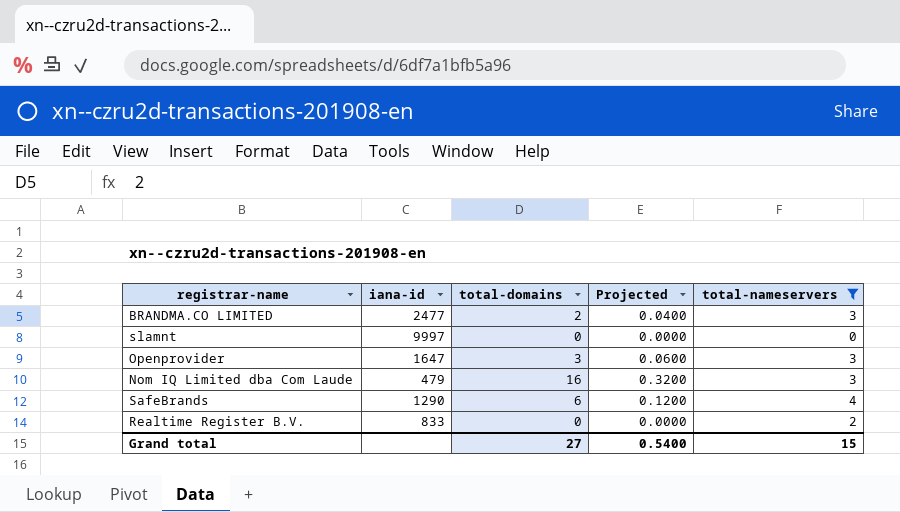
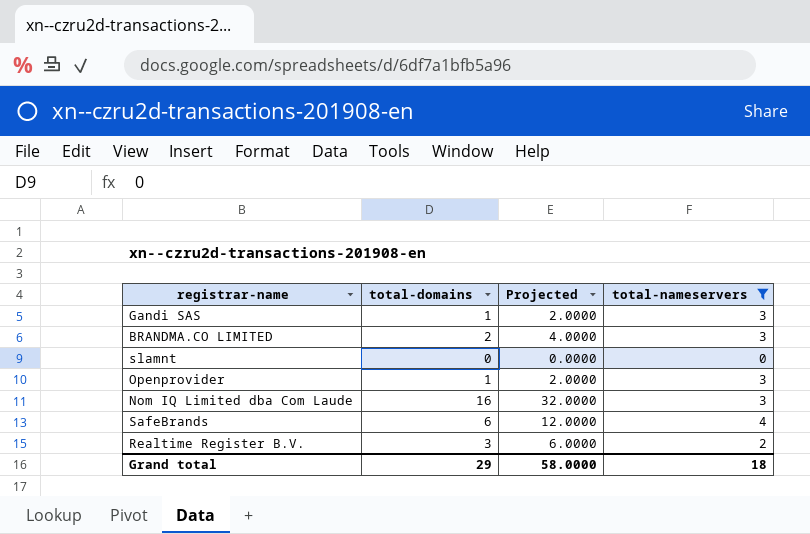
column iana-id | position: 2 -> none
column Projected | formula: [total-domains] * 0.02 -> [total-domains] * 2
row Gandi SAS: none -> 1 | 2.0000 | 3
Openprovider | total-domains: 3 -> 1
Realtime Register B.V. | total-domains: 0 -> 3
Grand total | total-domains: 27 -> 29
Grand total | Projected: 0.5400 -> 58.0000
Grand total | total-nameservers: 15 -> 18

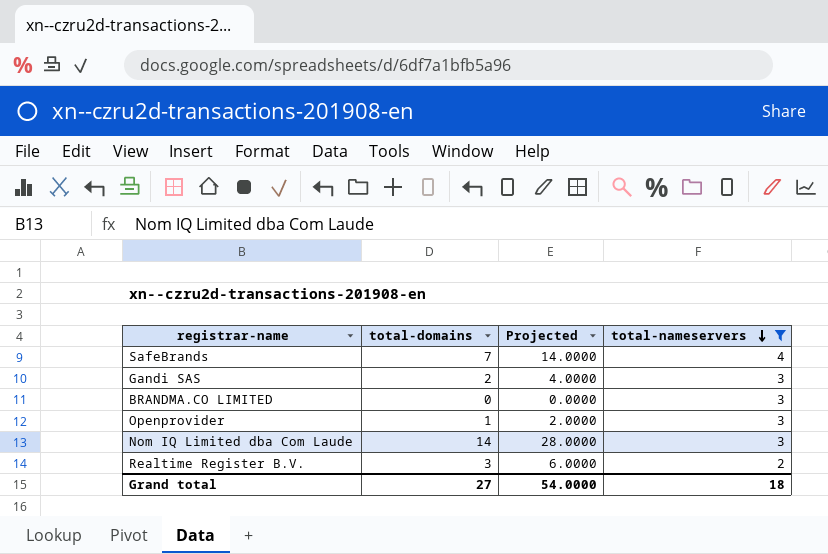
row order: none -> total-nameservers descending
row slamnt: 0 | 0.0000 | 0 -> none
SafeBrands | total-domains: 6 -> 7
SafeBrands | Projected: 12.0000 -> 14.0000
Gandi SAS | total-domains: 1 -> 2
Gandi SAS | Projected: 2.0000 -> 4.0000
BRANDMA.CO LIMITED | total-domains: 2 -> 0
BRANDMA.CO LIMITED | Projected: 4.0000 -> 0.0000
Nom IQ Limited dba Com Laude | total-domains: 16 -> 14
Nom IQ Limited dba Com Laude | Projected: 32.0000 -> 28.0000
Grand total | total-domains: 29 -> 27
Grand total | Projected: 58.0000 -> 54.0000

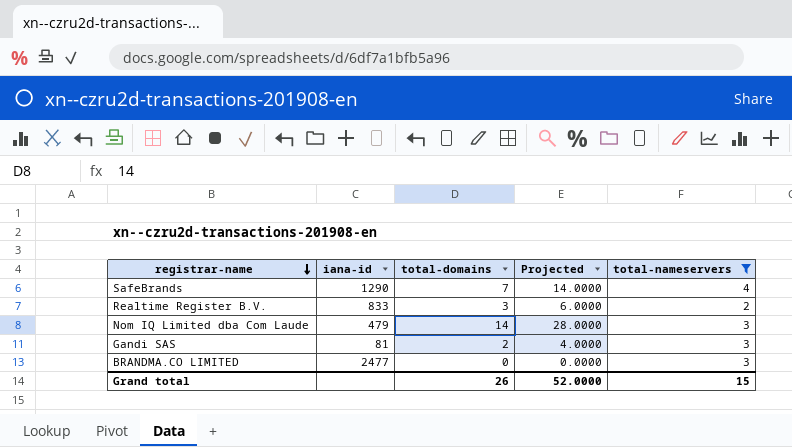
row order: total-nameservers descending -> registrar-name descending
column iana-id | position: none -> 2
row Openprovider: 1 | 2.0000 | 3 -> none
Grand total | total-domains: 27 -> 26
Grand total | Projected: 54.0000 -> 52.0000
Grand total | total-nameservers: 18 -> 15

